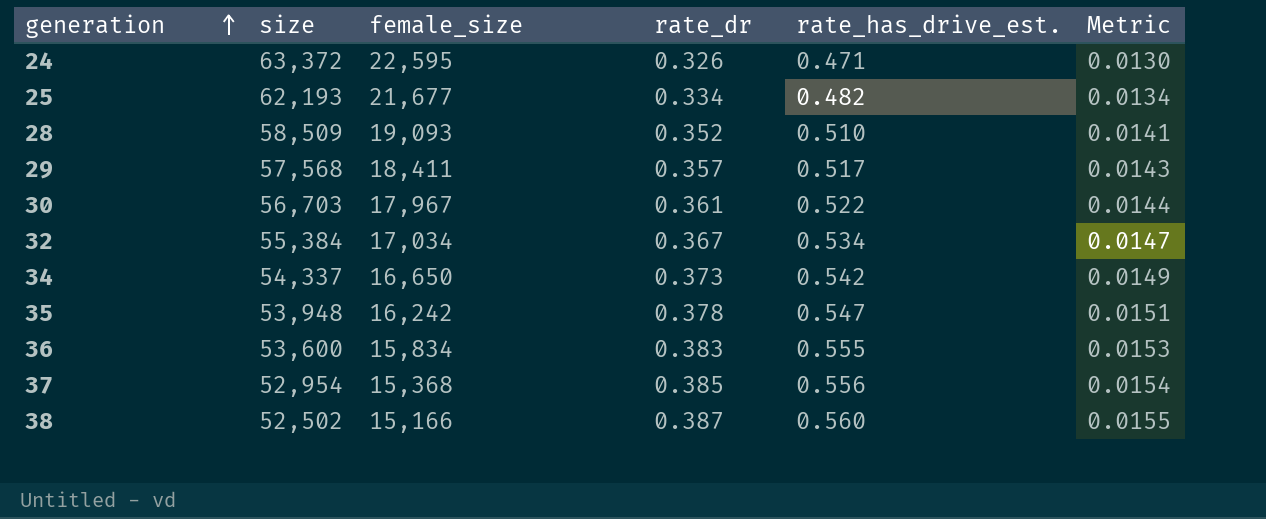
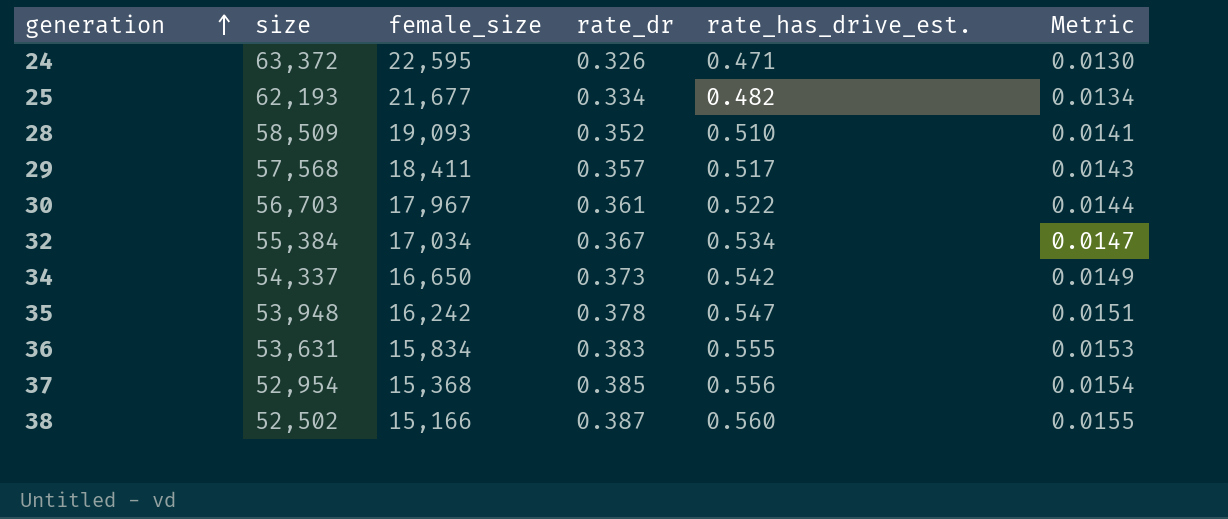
36 | size: 53,600 -> 53,631

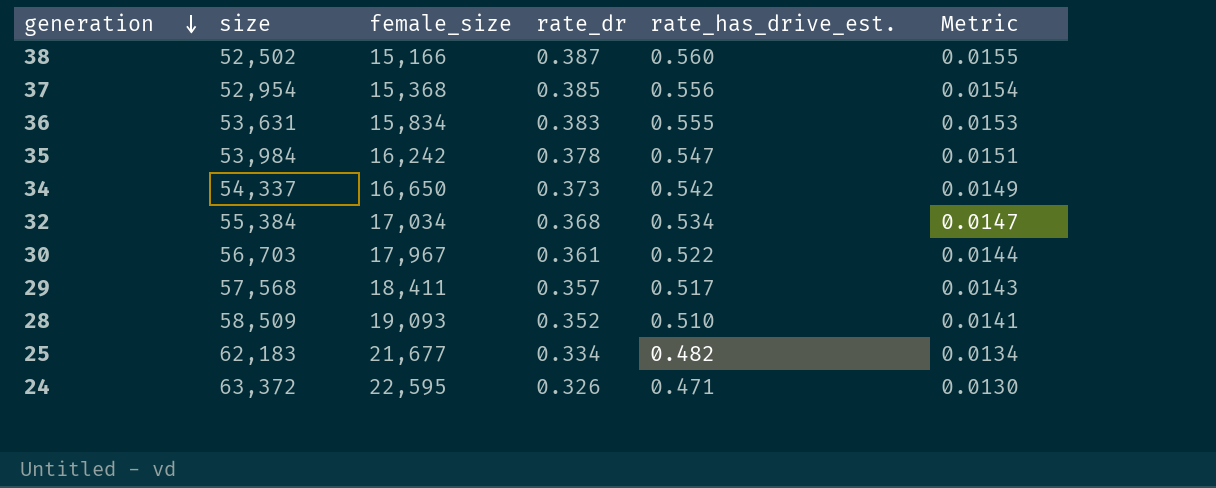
row order: generation ascending -> generation descending
35 | size: 53,948 -> 53,984
32 | rate_dr: 0.367 -> 0.368
25 | size: 62,193 -> 62,183

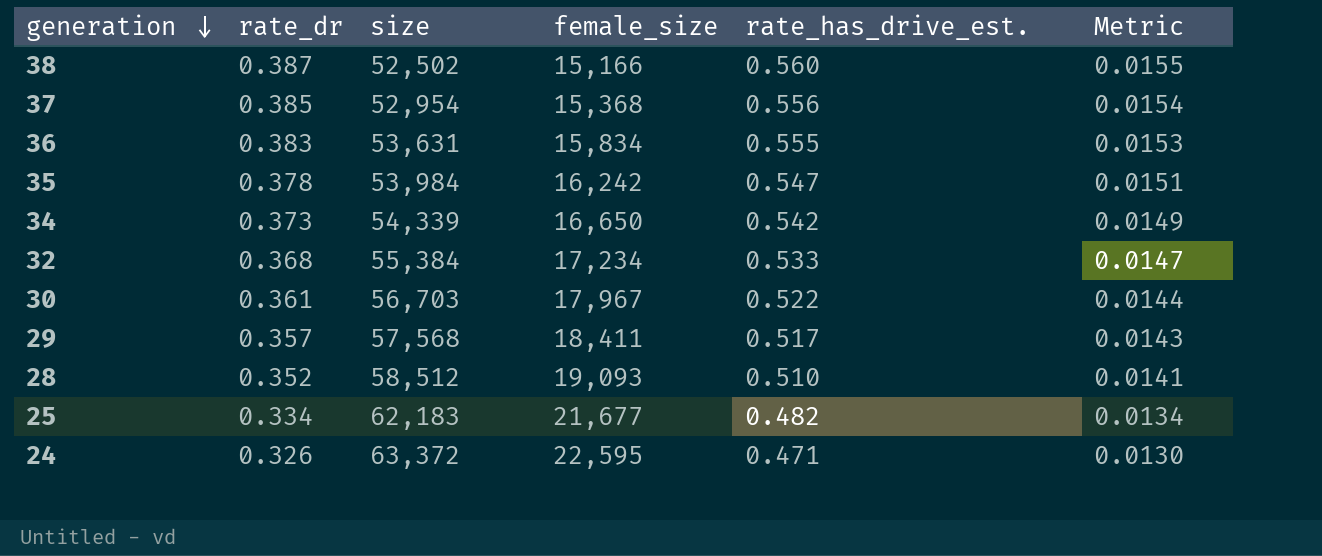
column rate_dr | position: 4 -> 2
34 | size: 54,337 -> 54,339
32 | female_size: 17,034 -> 17,234
32 | rate_has_drive_est.: 0.534 -> 0.533
28 | size: 58,509 -> 58,512

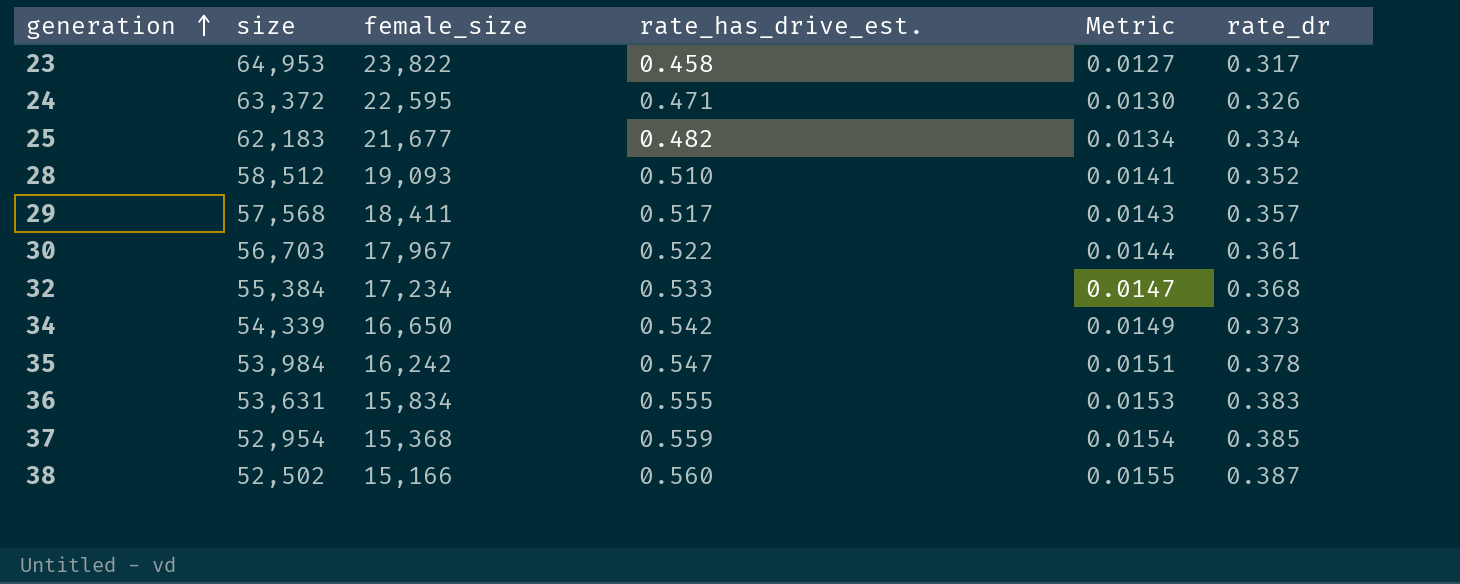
row order: generation descending -> generation ascending
column rate_dr | position: 2 -> 6
row 23: none -> 64,953 | 23,822 | 0.458 | 0.0127 | 0.317
37 | rate_has_drive_est.: 0.556 -> 0.559

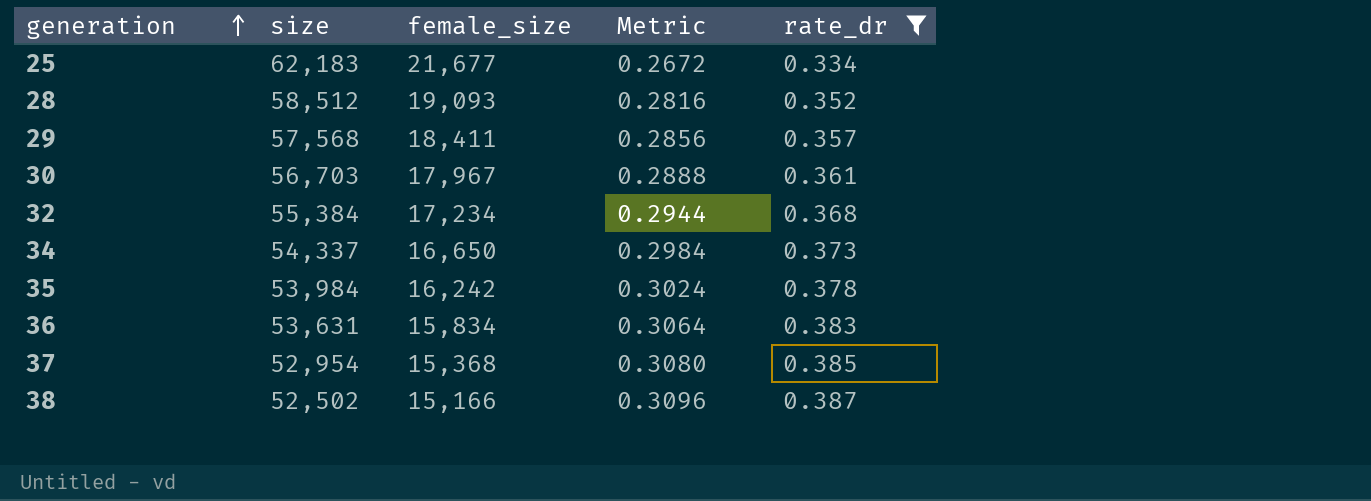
filter: none -> rate_dr >= 0.334
column rate_has_drive_est. | position: 4 -> none
column Metric | formula: [rate_dr] * 0.04 -> [rate_dr] * 0.8
34 | size: 54,339 -> 54,337

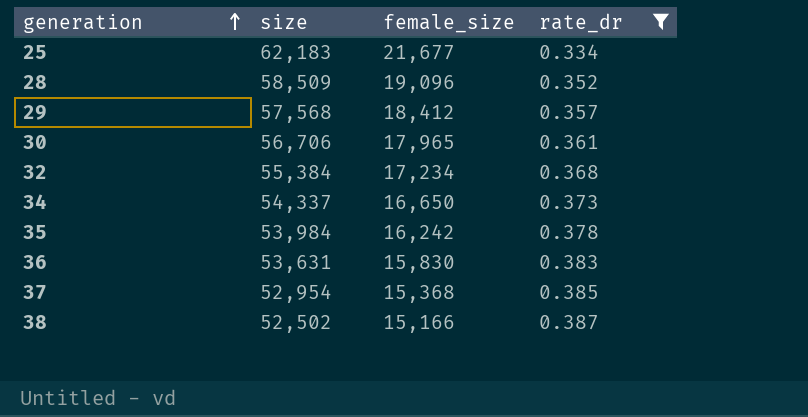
column Metric | formula: [rate_dr] * 0.8 -> none
28 | size: 58,512 -> 58,509
28 | female_size: 19,093 -> 19,096
29 | female_size: 18,411 -> 18,412
30 | size: 56,703 -> 56,706
30 | female_size: 17,967 -> 17,965
36 | female_size: 15,834 -> 15,830

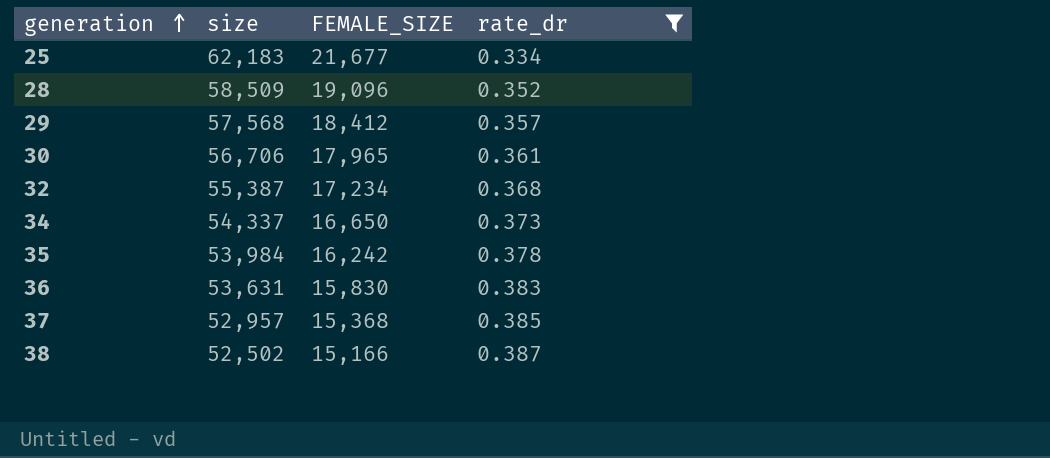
column name: female_size -> FEMALE_SIZE
32 | size: 55,384 -> 55,387
37 | size: 52,954 -> 52,957

